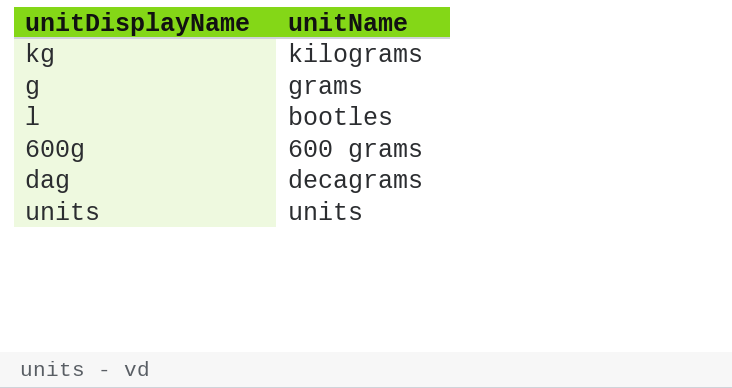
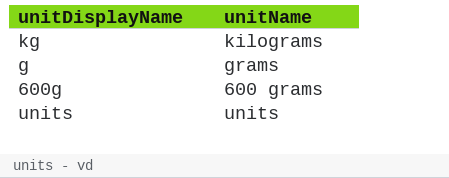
row l: bootles -> none
row dag: decagrams -> none

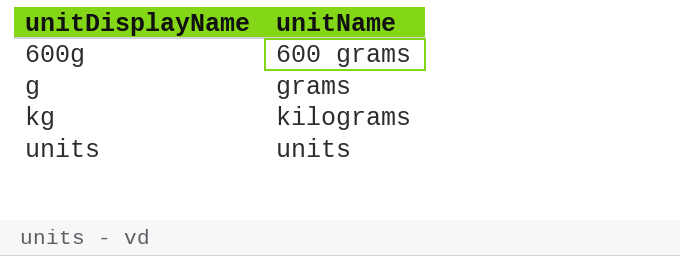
row order: none -> unitDisplayName ascending

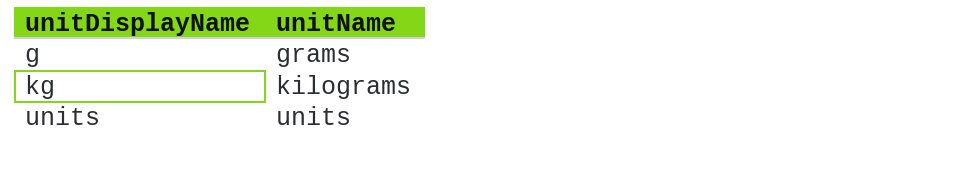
row 600g: 600 grams -> none

